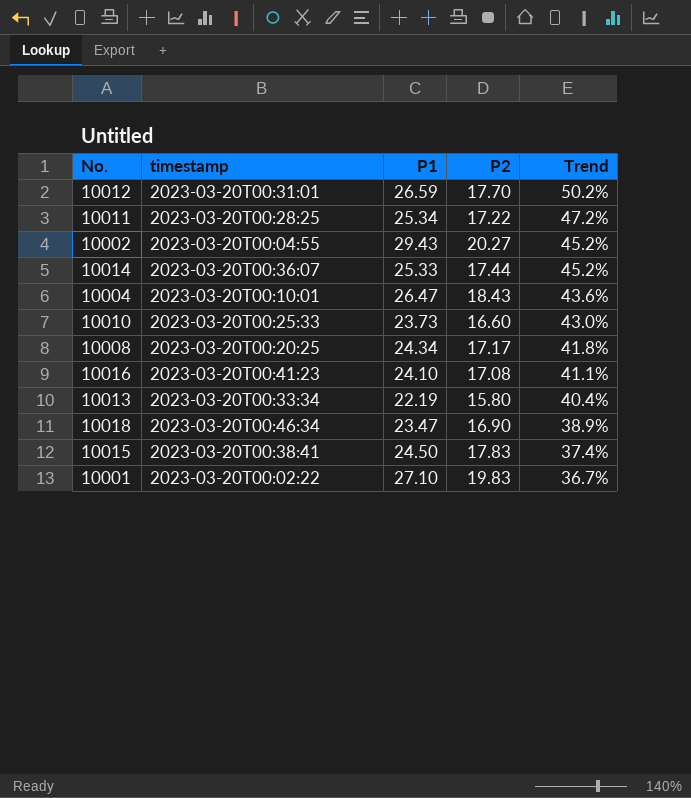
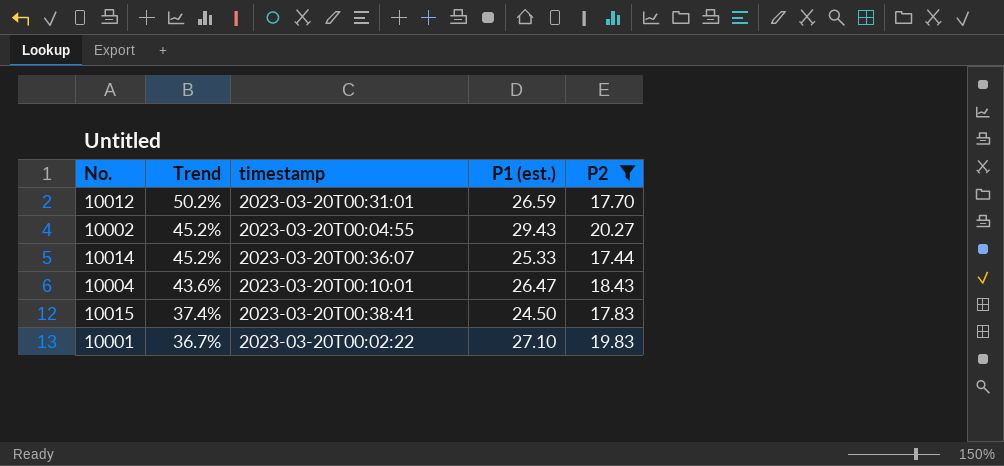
filter: none -> P2 >= 17.44
column Trend | position: 5 -> 2
column name: P1 -> P1 (est.)

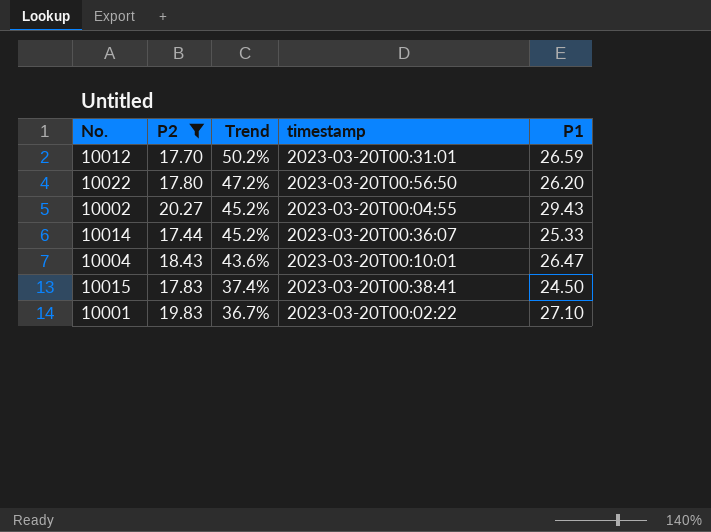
column P2 | position: 5 -> 2
column name: P1 (est.) -> P1
row 10022: none -> 17.80 | 47.2% | 2023-03-20T00:56:50 | 26.20

